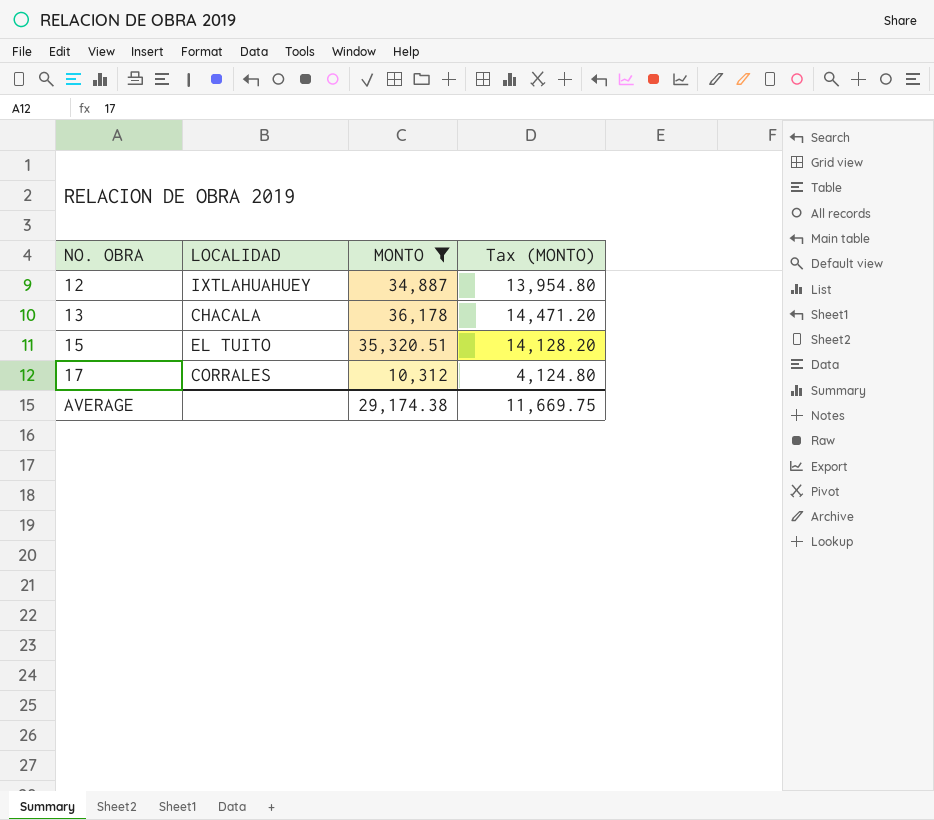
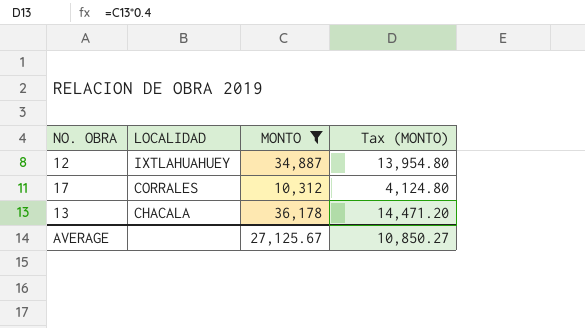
row order: NO. OBRA ascending -> LOCALIDAD descending
row 15: EL TUITO | 35,320.51 | 14,128.20 -> none
AVERAGE | MONTO: 29,174.38 -> 27,125.67
AVERAGE | Tax (MONTO): 11,669.75 -> 10,850.27

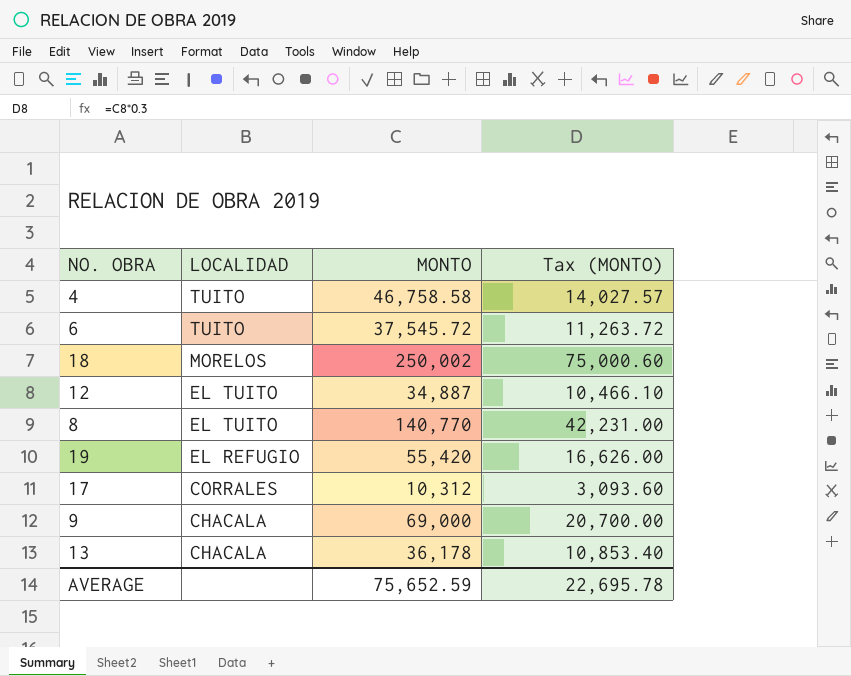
filter: MONTO <= 36,178 -> none
column Tax (MONTO) | formula: [MONTO] * 0.4 -> [MONTO] * 0.3
12 | LOCALIDAD: IXTLAHUAHUEY -> EL TUITO
AVERAGE | MONTO: 27,125.67 -> 75,652.59
AVERAGE | Tax (MONTO): 10,850.27 -> 22,695.78

